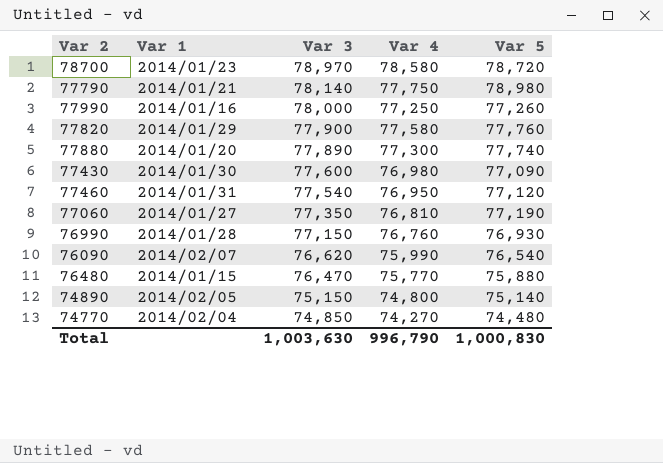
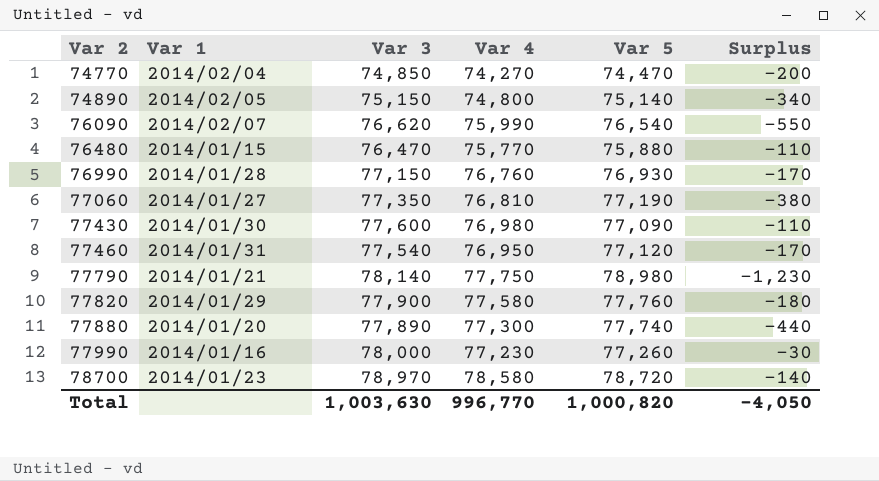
row order: Var 3 descending -> Var 2 ascending
column Surplus | formula: none -> [Var 4] - [Var 5]
74770 | Var 5: 74,480 -> 74,470
77990 | Var 4: 77,250 -> 77,230
Total | Var 4: 996,790 -> 996,770
Total | Var 5: 1,000,830 -> 1,000,820

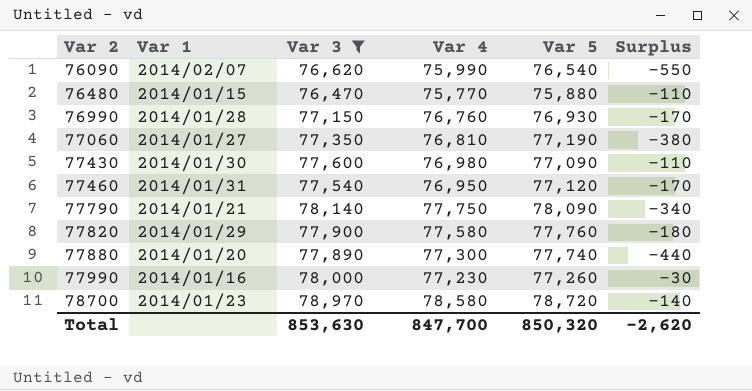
filter: none -> Var 3 >= 76,470
77790 | Var 5: 78,980 -> 78,090
77790 | Surplus: -1,230 -> -340
Total | Var 3: 1,003,630 -> 853,630
Total | Var 4: 996,770 -> 847,700
Total | Var 5: 1,000,820 -> 850,320
Total | Surplus: -4,050 -> -2,620

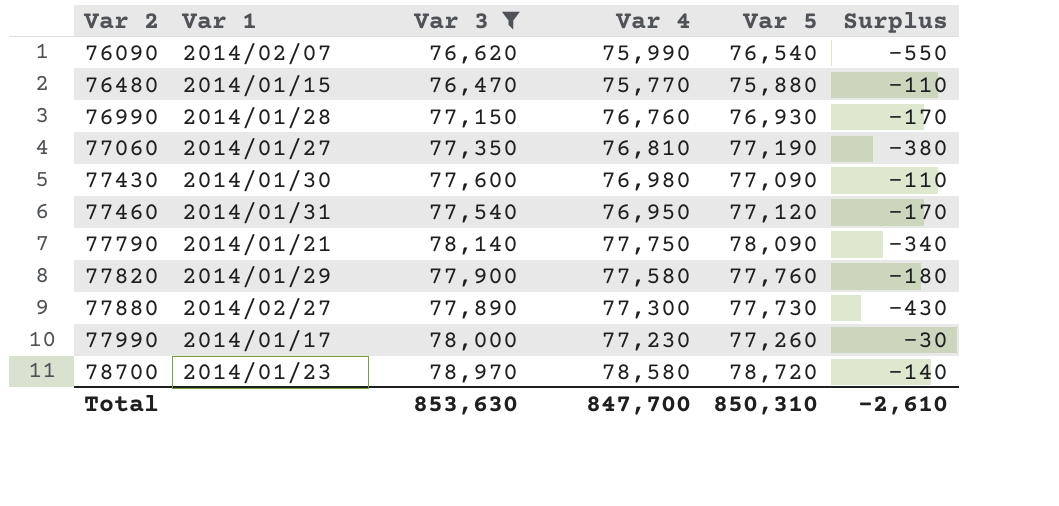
77880 | Var 1: 2014/01/20 -> 2014/02/27
77880 | Var 5: 77,740 -> 77,730
77880 | Surplus: -440 -> -430
77990 | Var 1: 2014/01/16 -> 2014/01/17
Total | Var 5: 850,320 -> 850,310
Total | Surplus: -2,620 -> -2,610

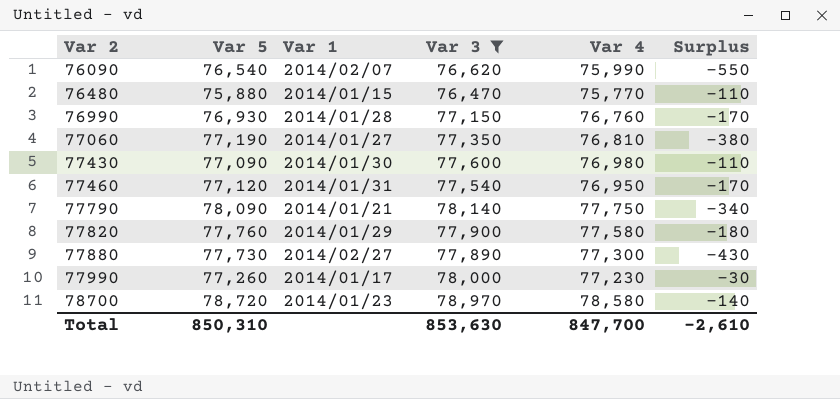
column Var 5 | position: 5 -> 2

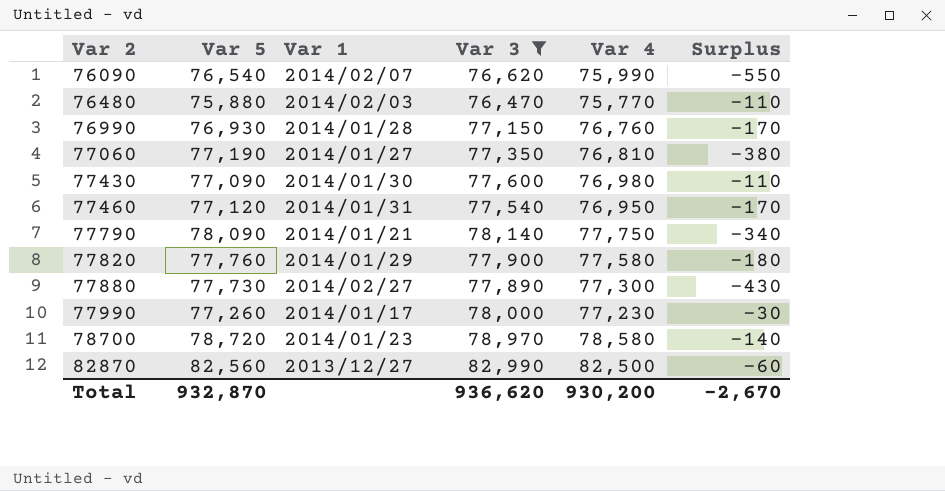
76480 | Var 1: 2014/01/15 -> 2014/02/03
row 82870: none -> 82,560 | 2013/12/27 | 82,990 | 82,500 | -60
Total | Var 5: 850,310 -> 932,870
Total | Var 3: 853,630 -> 936,620
Total | Var 4: 847,700 -> 930,200
Total | Surplus: -2,610 -> -2,670

